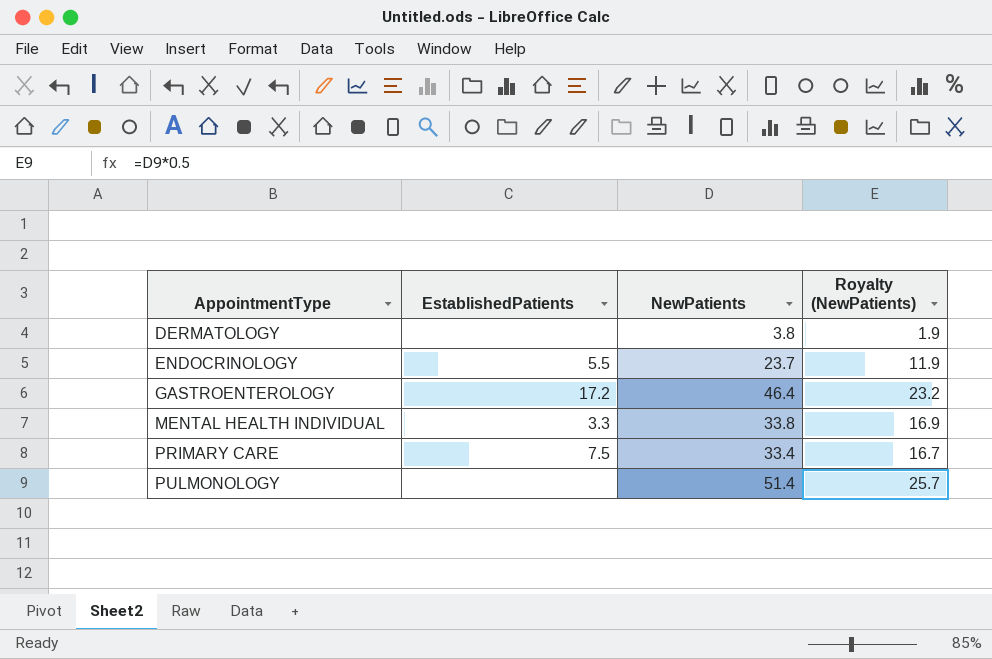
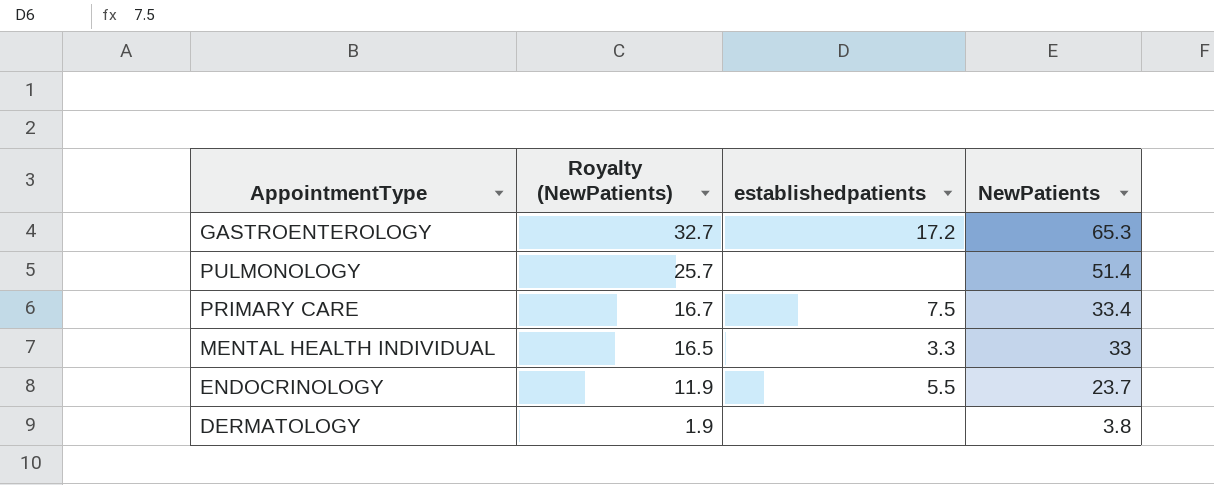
row order: AppointmentType ascending -> Royalty (NewPatients) descending
column Royalty (NewPatients) | position: 4 -> 2
column name: EstablishedPatients -> establishedpatients
GASTROENTEROLOGY | Royalty (NewPatients): 23.2 -> 32.7
GASTROENTEROLOGY | NewPatients: 46.4 -> 65.3
MENTAL HEALTH INDIVIDUAL | Royalty (NewPatients): 16.9 -> 16.5
MENTAL HEALTH INDIVIDUAL | NewPatients: 33.8 -> 33

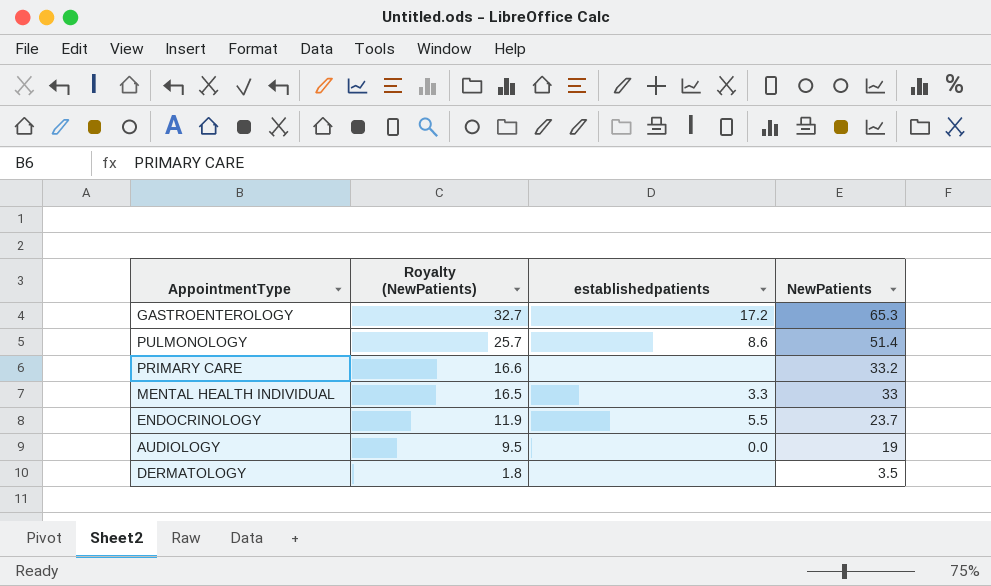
PULMONOLOGY | establishedpatients: none -> 8.6
PRIMARY CARE | Royalty (NewPatients): 16.7 -> 16.6
PRIMARY CARE | establishedpatients: 7.5 -> none
PRIMARY CARE | NewPatients: 33.4 -> 33.2
row AUDIOLOGY: none -> 9.5 | 0.0 | 19
DERMATOLOGY | Royalty (NewPatients): 1.9 -> 1.8
DERMATOLOGY | NewPatients: 3.8 -> 3.5

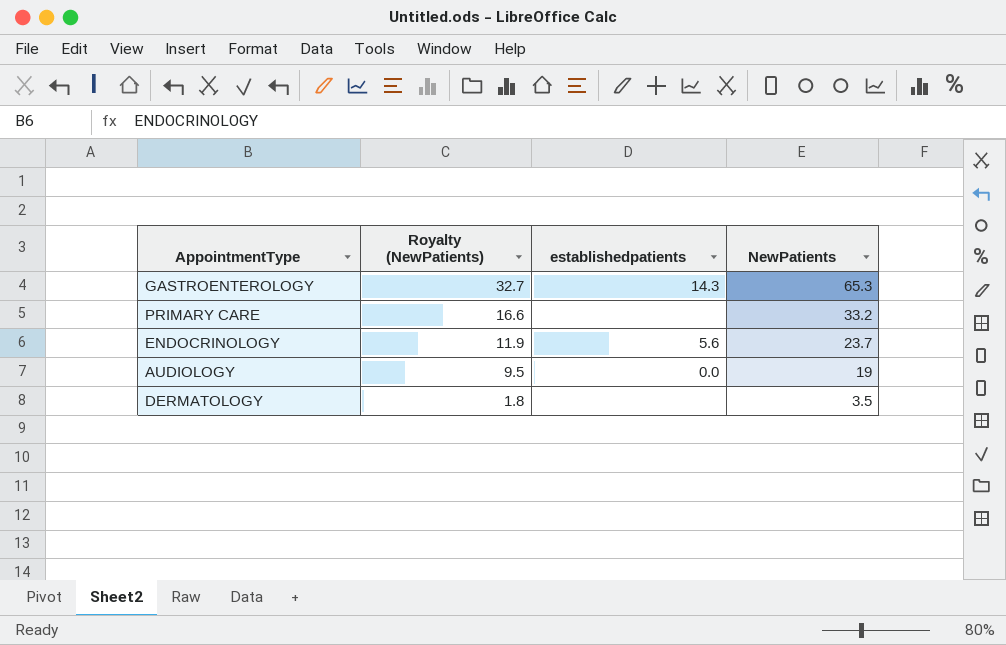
row PULMONOLOGY: 25.7 | 8.6 | 51.4 -> none
row MENTAL HEALTH INDIVIDUAL: 16.5 | 3.3 | 33 -> none
GASTROENTEROLOGY | establishedpatients: 17.2 -> 14.3
ENDOCRINOLOGY | establishedpatients: 5.5 -> 5.6

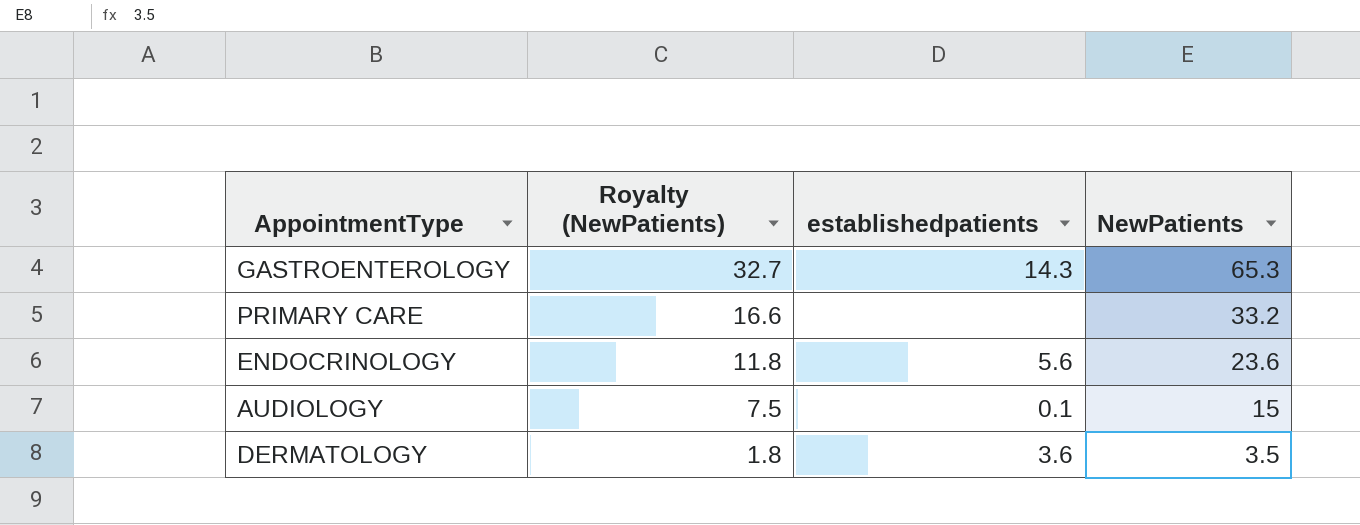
ENDOCRINOLOGY | Royalty (NewPatients): 11.9 -> 11.8
ENDOCRINOLOGY | NewPatients: 23.7 -> 23.6
AUDIOLOGY | Royalty (NewPatients): 9.5 -> 7.5
AUDIOLOGY | establishedpatients: 0.0 -> 0.1
AUDIOLOGY | NewPatients: 19 -> 15
DERMATOLOGY | establishedpatients: none -> 3.6

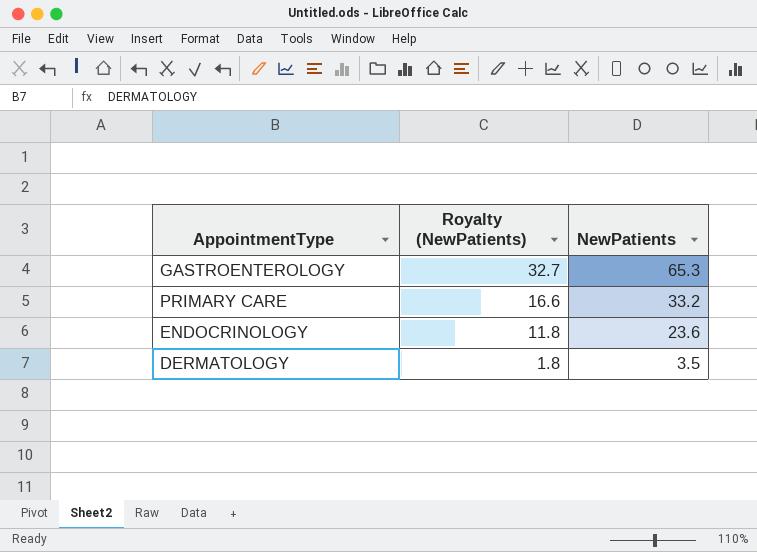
column establishedpatients | position: 3 -> none
row AUDIOLOGY: 7.5 | 0.1 | 15 -> none

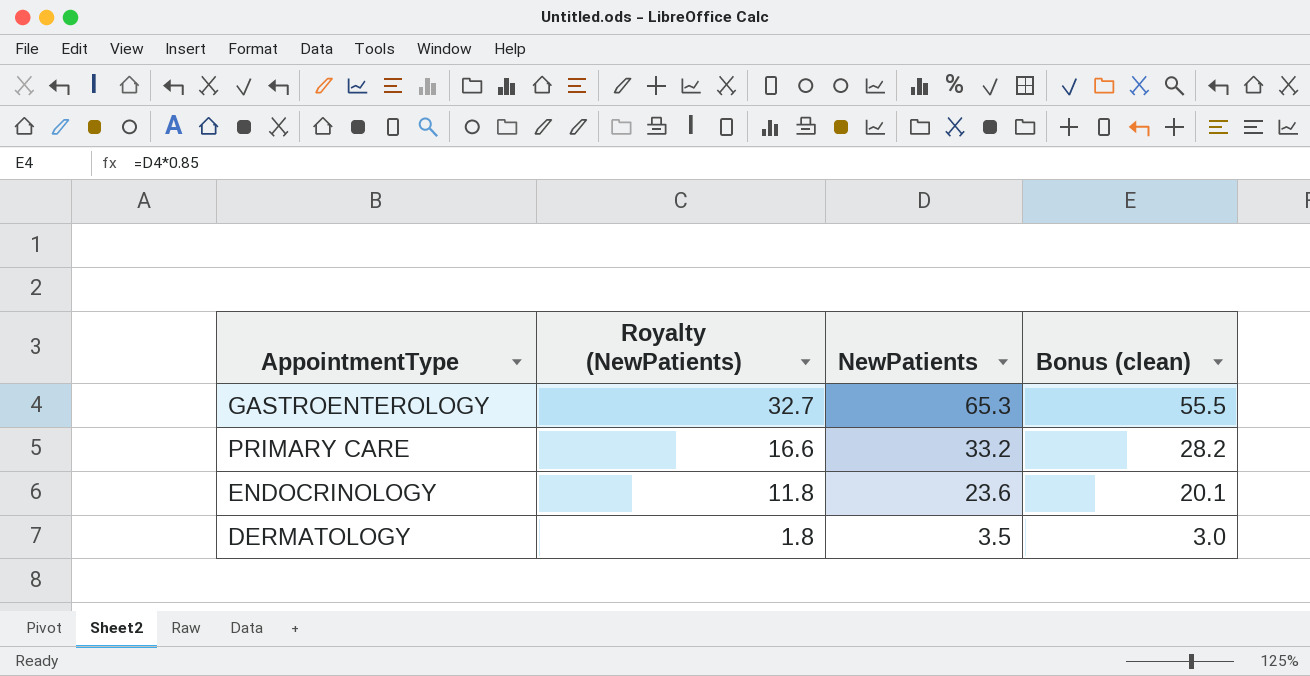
column Bonus (clean) | formula: none -> [NewPatients] * 0.85

